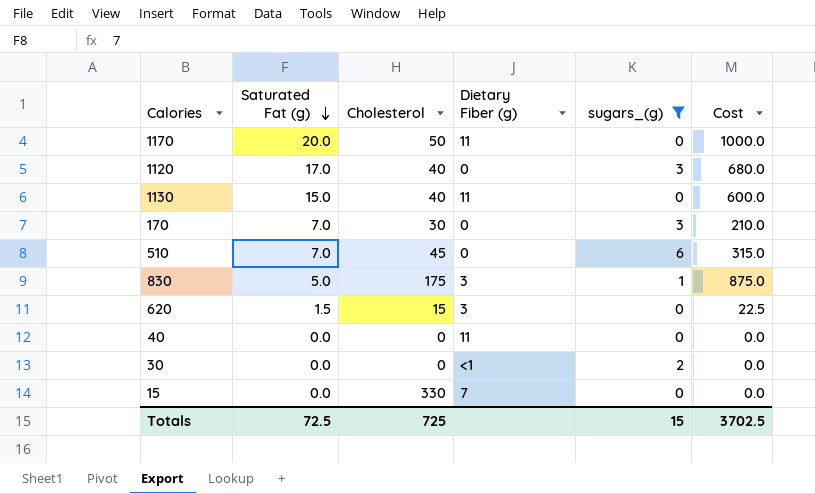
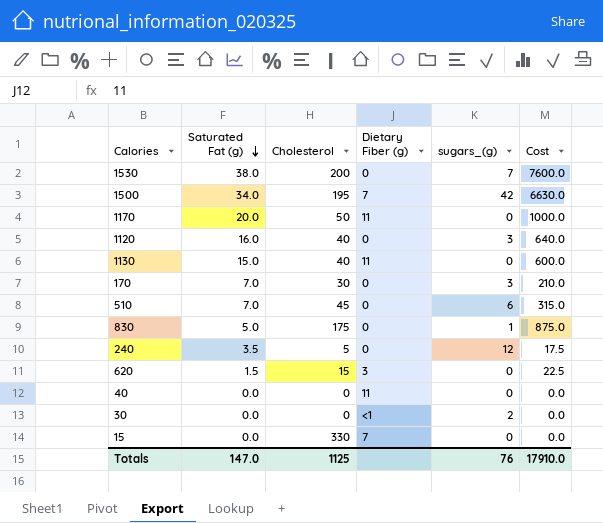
filter: sugars_(g) <= 6 -> none
1120 | Saturated Fat (g): 17.0 -> 16.0
1120 | Cost: 680.0 -> 640.0
830 | Dietary Fiber (g): 3 -> 0
Totals | Saturated Fat (g): 72.5 -> 147.0
Totals | Cholesterol: 725 -> 1125
Totals | sugars_(g): 15 -> 76
Totals | Cost: 3702.5 -> 17910.0

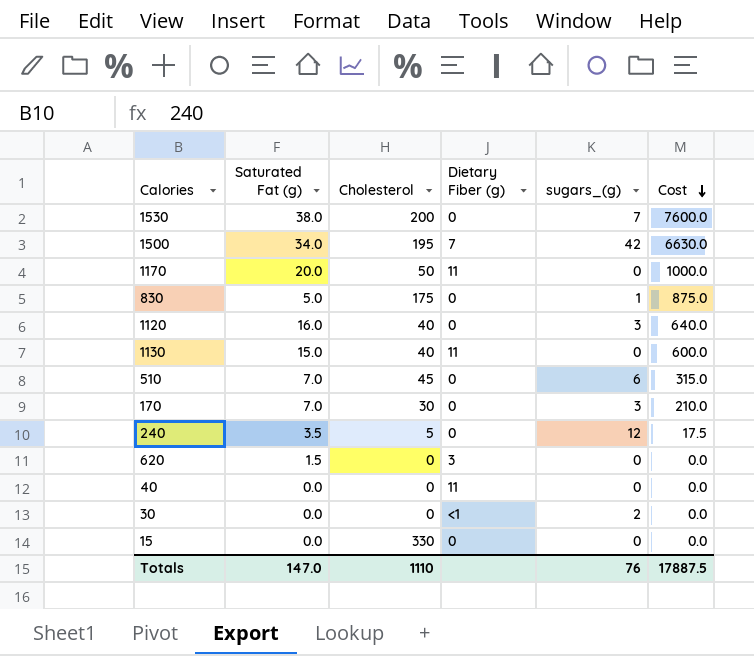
row order: Saturated Fat (g) descending -> Cost descending
620 | Cholesterol: 15 -> 0
620 | Cost: 22.5 -> 0.0
15 | Dietary Fiber (g): 7 -> 0
Totals | Cholesterol: 1125 -> 1110
Totals | Cost: 17910.0 -> 17887.5

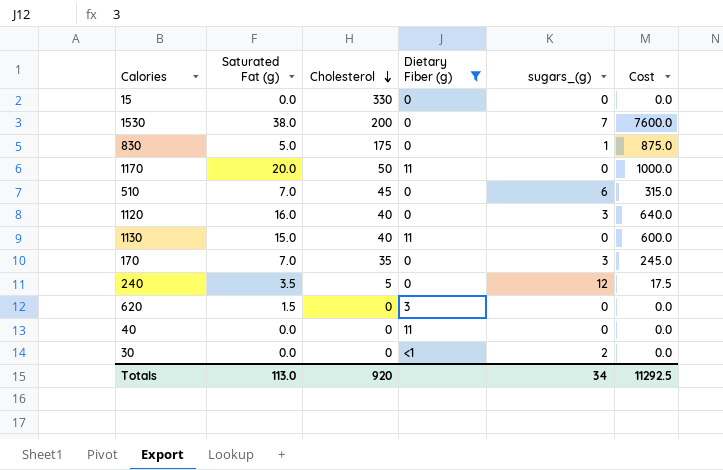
filter: none -> Dietary Fiber (g) != 7
row order: Cost descending -> Cholesterol descending
170 | Cholesterol: 30 -> 35
170 | Cost: 210.0 -> 245.0
Totals | Saturated Fat (g): 147.0 -> 113.0
Totals | Cholesterol: 1110 -> 920
Totals | sugars_(g): 76 -> 34
Totals | Cost: 17887.5 -> 11292.5

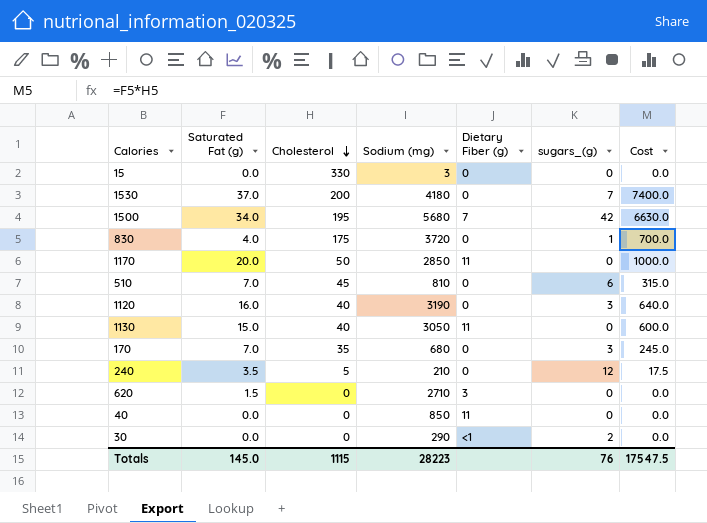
filter: Dietary Fiber (g) != 7 -> none
column Sodium (mg) | position: none -> 4
1530 | Saturated Fat (g): 38.0 -> 37.0
1530 | Cost: 7600.0 -> 7400.0
830 | Saturated Fat (g): 5.0 -> 4.0
830 | Cost: 875.0 -> 700.0
Totals | Saturated Fat (g): 113.0 -> 145.0
Totals | Cholesterol: 920 -> 1115
Totals | sugars_(g): 34 -> 76
Totals | Cost: 11292.5 -> 17547.5

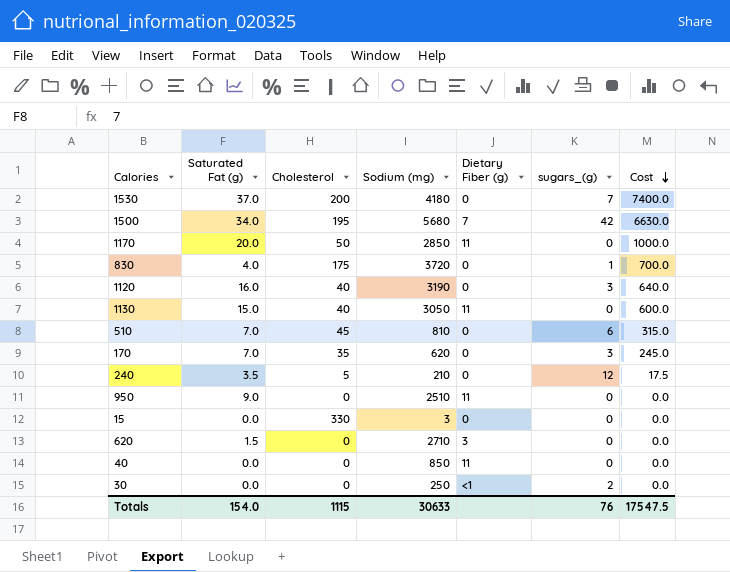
row order: Cholesterol descending -> Cost descending
170 | Sodium (mg): 680 -> 620
row 950: none -> 9.0 | 0 | 2510 | 11 | 0 | 0.0
30 | Sodium (mg): 290 -> 250
Totals | Saturated Fat (g): 145.0 -> 154.0
Totals | Sodium (mg): 28223 -> 30633

